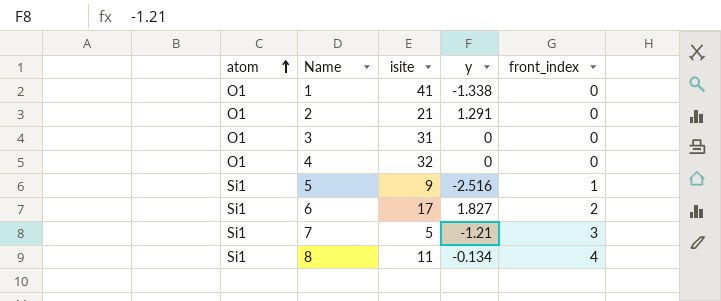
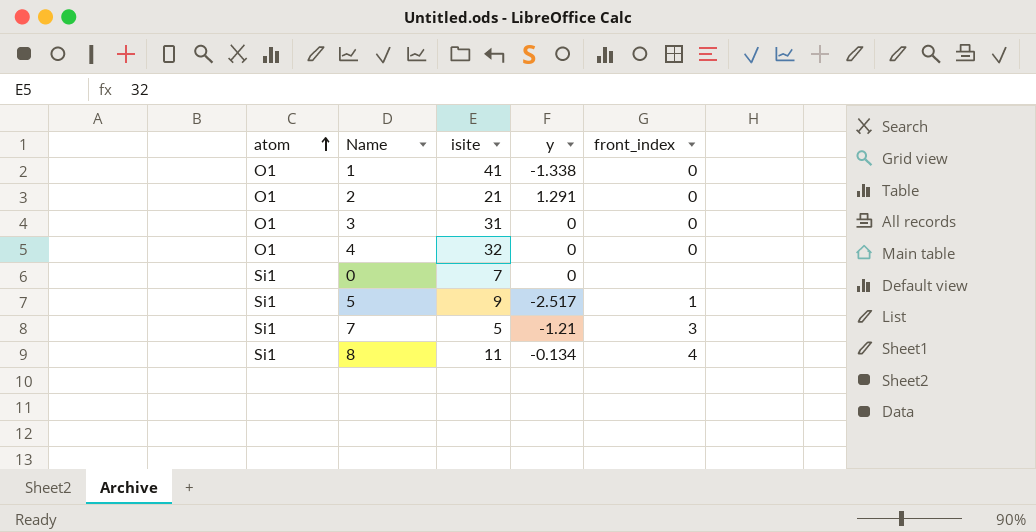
row 6: Si1 | 17 | 1.827 | 2 -> none
row 0: none -> Si1 | 7 | 0 | none
5 | y: -2.516 -> -2.517

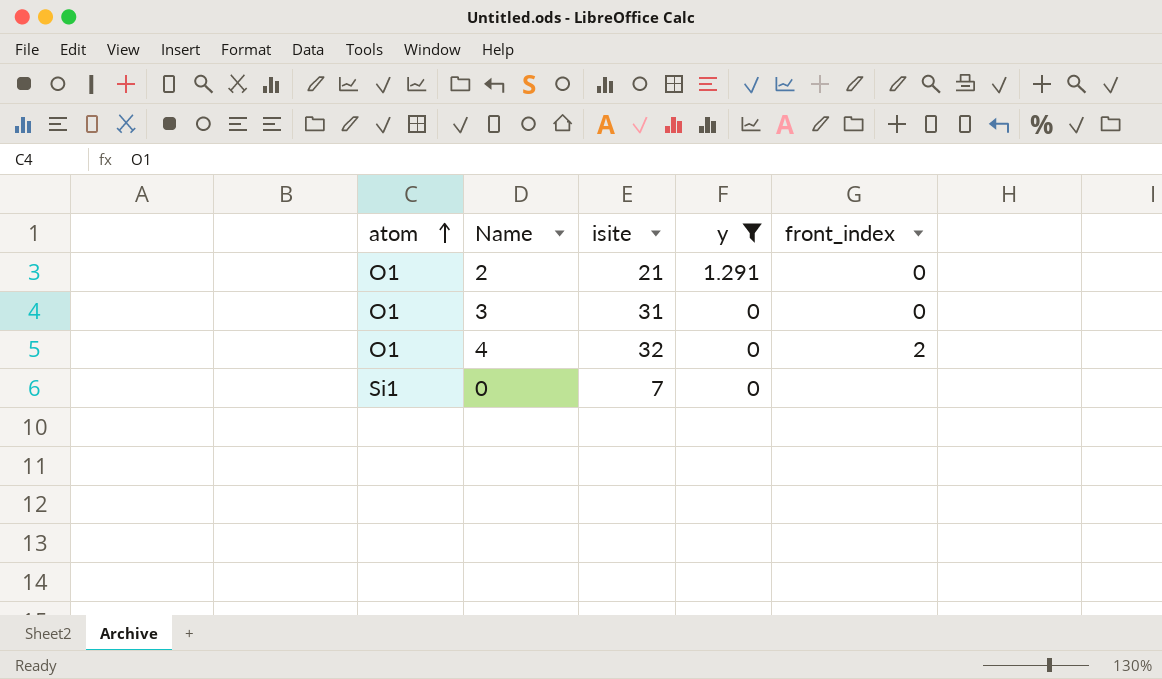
filter: none -> y >= 0
4 | front_index: 0 -> 2

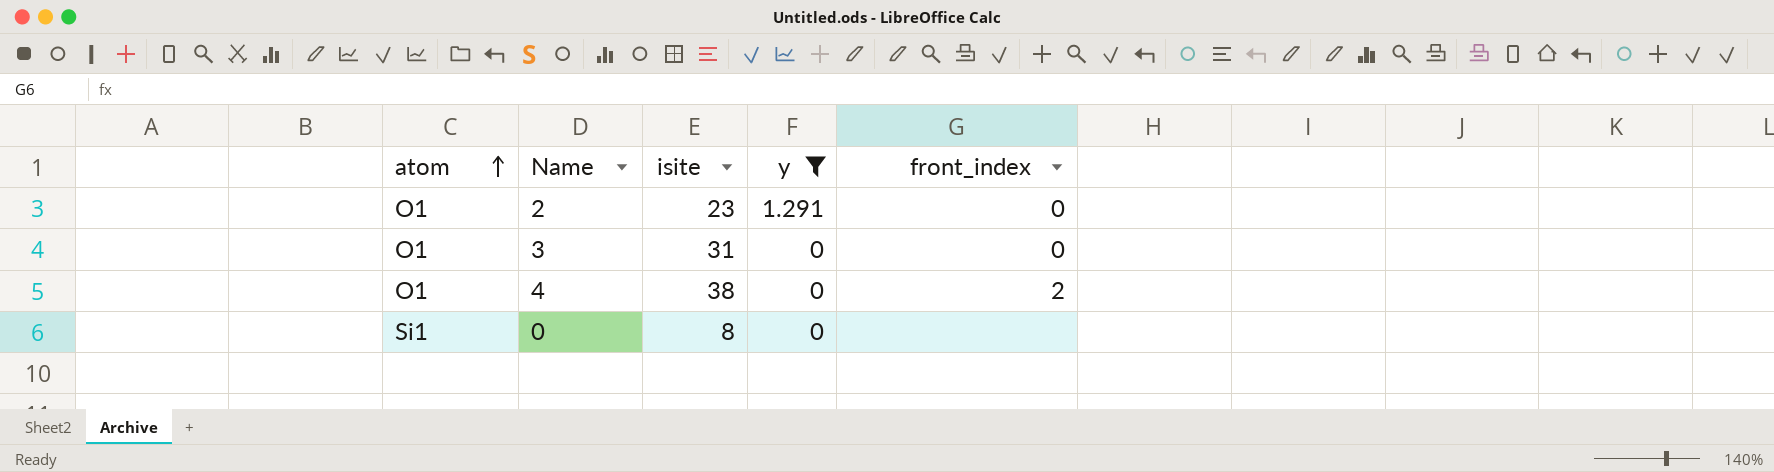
2 | isite: 21 -> 23
4 | isite: 32 -> 38
0 | isite: 7 -> 8

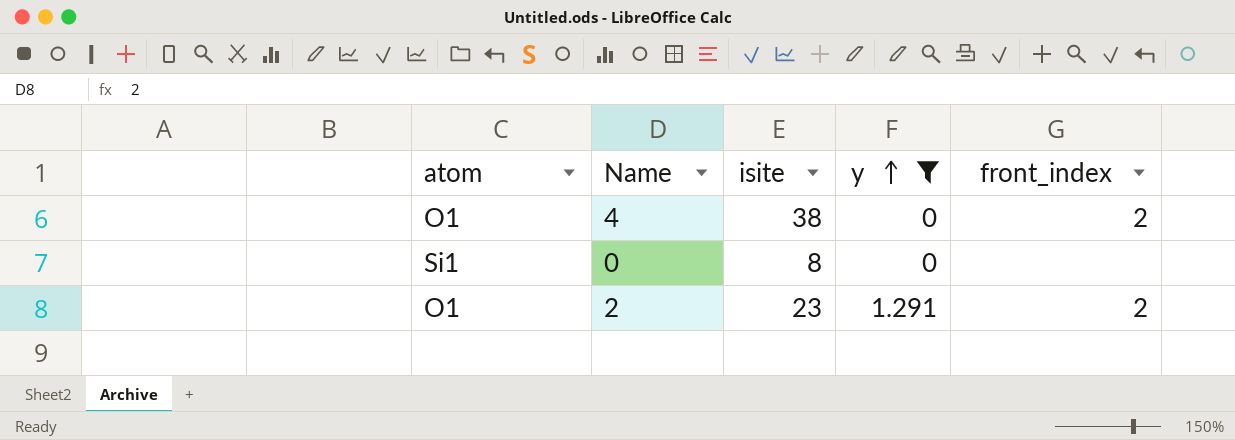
row order: atom ascending -> y ascending
row 3: O1 | 31 | 0 | 0 -> none
2 | front_index: 0 -> 2

